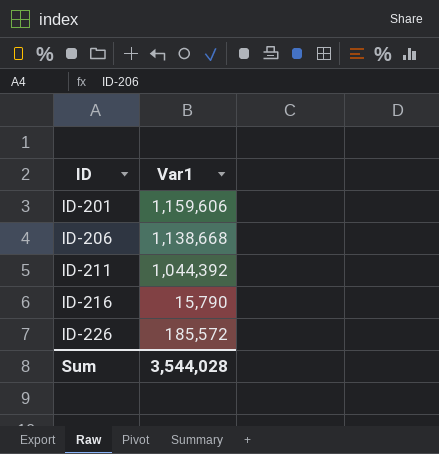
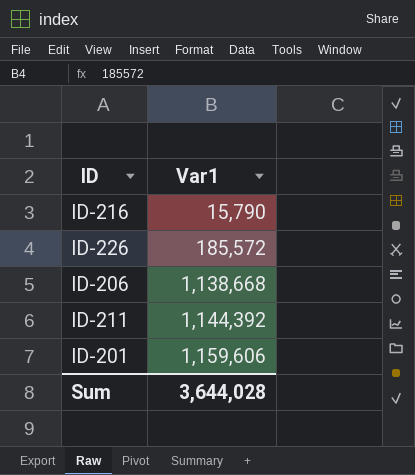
row order: ID ascending -> Var1 ascending
ID-211 | Var1: 1,044,392 -> 1,144,392
Sum | Var1: 3,544,028 -> 3,644,028

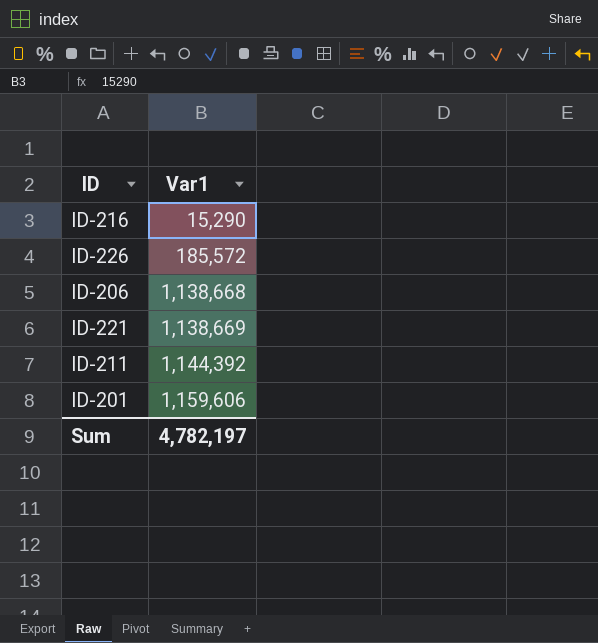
ID-216 | Var1: 15,790 -> 15,290
row ID-221: none -> 1,138,669
Sum | Var1: 3,644,028 -> 4,782,197

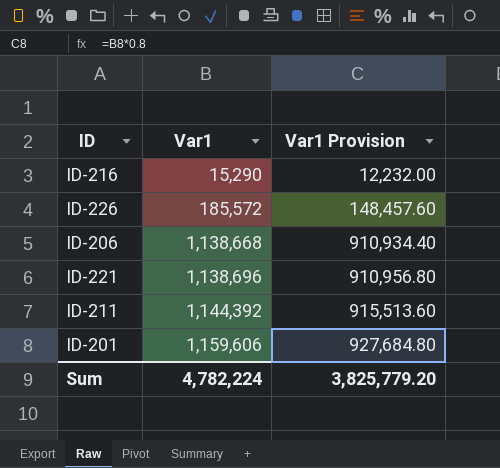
column Var1 Provision | formula: none -> [Var1] * 0.8
ID-221 | Var1: 1,138,669 -> 1,138,696
Sum | Var1: 4,782,197 -> 4,782,224

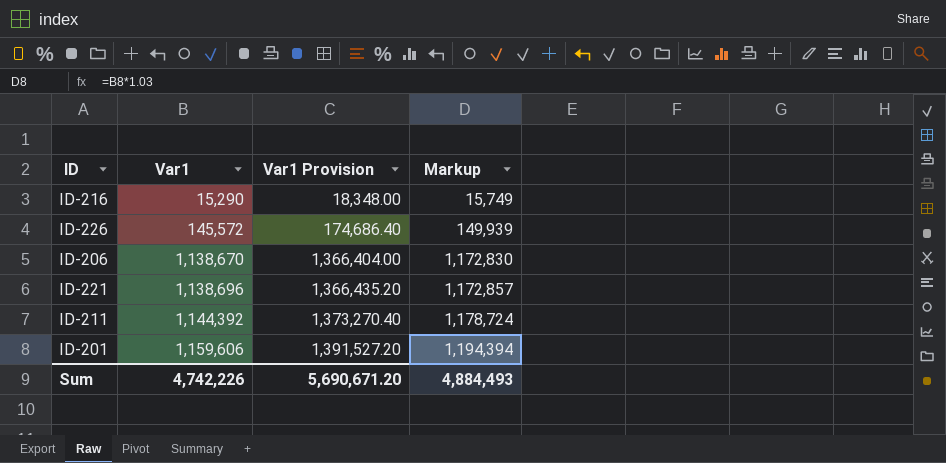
column Var1 Provision | formula: [Var1] * 0.8 -> [Var1] * 1.2
column Markup | formula: none -> [Var1] * 1.03
ID-226 | Var1: 185,572 -> 145,572
ID-206 | Var1: 1,138,668 -> 1,138,670
Sum | Var1: 4,782,224 -> 4,742,226
Sum | Var1 Provision: 3,825,779.20 -> 5,690,671.20

